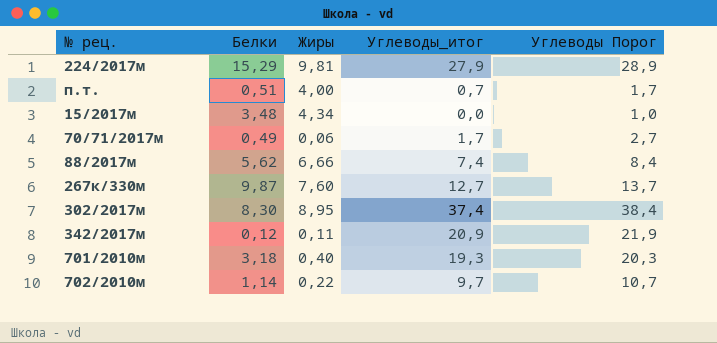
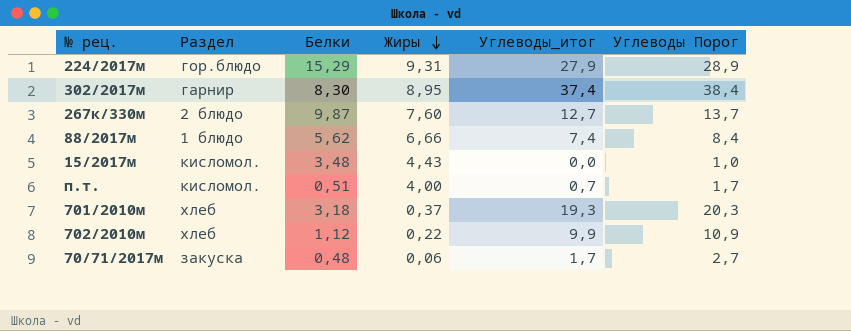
row order: none -> Жиры descending
column Раздел | position: none -> 2
row 342/2017м: 0,12 | 0,11 | 20,9 | 21,9 -> none
224/2017м | Жиры: 9,81 -> 9,31
15/2017м | Жиры: 4,34 -> 4,43
701/2010м | Жиры: 0,40 -> 0,37
702/2010м | Белки: 1,14 -> 1,12
702/2010м | Углеводы_итог: 9,7 -> 9,9
702/2010м | Углеводы Порог: 10,7 -> 10,9
70/71/2017м | Белки: 0,49 -> 0,48

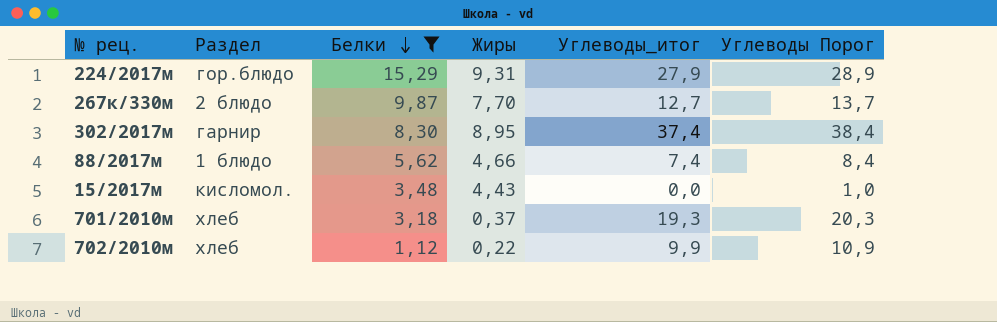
filter: none -> Белки >= 1,12
row order: Жиры descending -> Белки descending
267к/330м | Жиры: 7,60 -> 7,70
88/2017м | Жиры: 6,66 -> 4,66

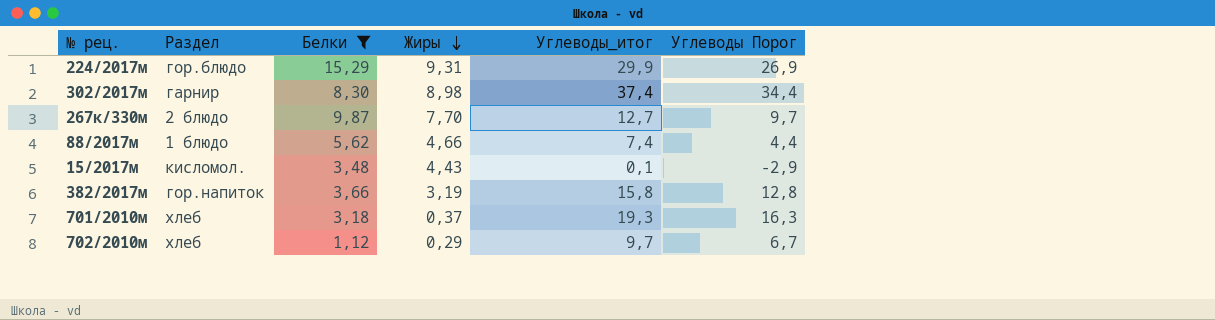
row order: Белки descending -> Жиры descending
column Углеводы Порог | formula: [Углеводы_итог] + 1 -> [Углеводы_итог] - 3
224/2017м | Углеводы_итог: 27,9 -> 29,9
302/2017м | Жиры: 8,95 -> 8,98
15/2017м | Углеводы_итог: 0,0 -> 0,1
row 382/2017м: none -> гор.напиток | 3,66 | 3,19 | 15,8 | 12,8
702/2010м | Жиры: 0,22 -> 0,29
702/2010м | Углеводы_итог: 9,9 -> 9,7

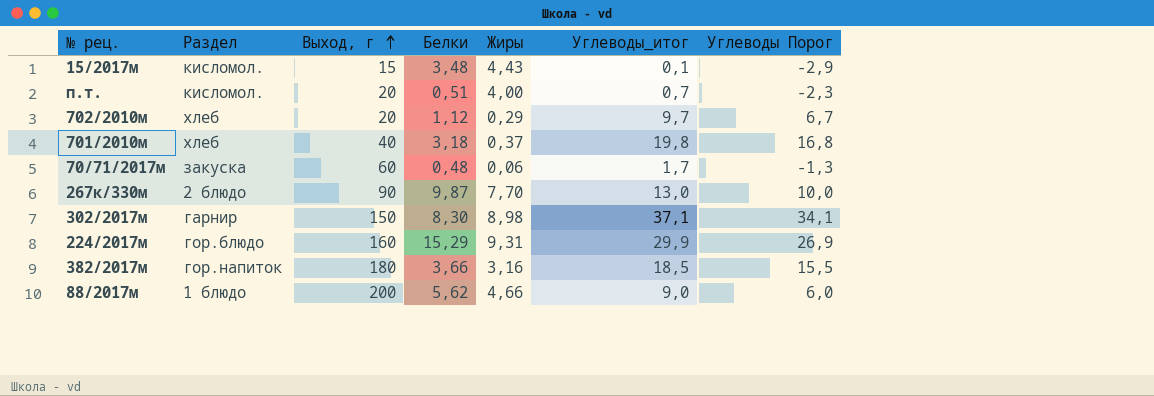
filter: Белки >= 1,12 -> none
row order: Жиры descending -> Выход, г ascending
column Выход, г | position: none -> 3
701/2010м | Углеводы_итог: 19,3 -> 19,8
701/2010м | Углеводы Порог: 16,3 -> 16,8
267к/330м | Углеводы_итог: 12,7 -> 13,0
267к/330м | Углеводы Порог: 9,7 -> 10,0
302/2017м | Углеводы_итог: 37,4 -> 37,1
302/2017м | Углеводы Порог: 34,4 -> 34,1
382/2017м | Жиры: 3,19 -> 3,16
382/2017м | Углеводы_итог: 15,8 -> 18,5
382/2017м | Углеводы Порог: 12,8 -> 15,5
88/2017м | Углеводы_итог: 7,4 -> 9,0
88/2017м | Углеводы Порог: 4,4 -> 6,0

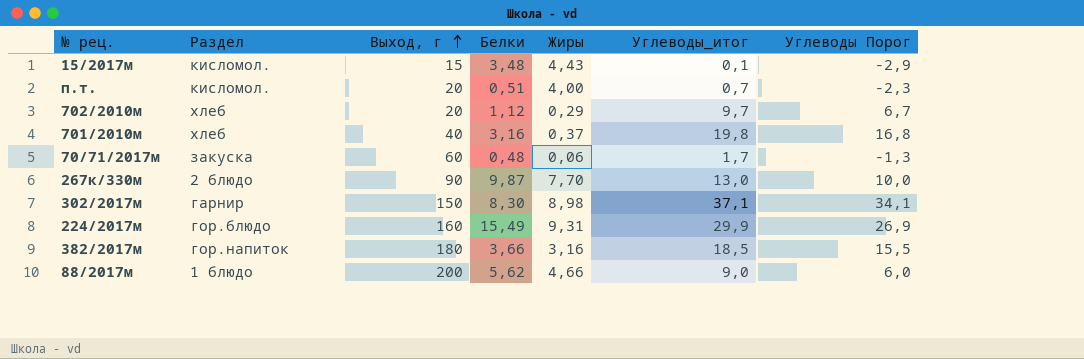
701/2010м | Белки: 3,18 -> 3,16
224/2017м | Белки: 15,29 -> 15,49

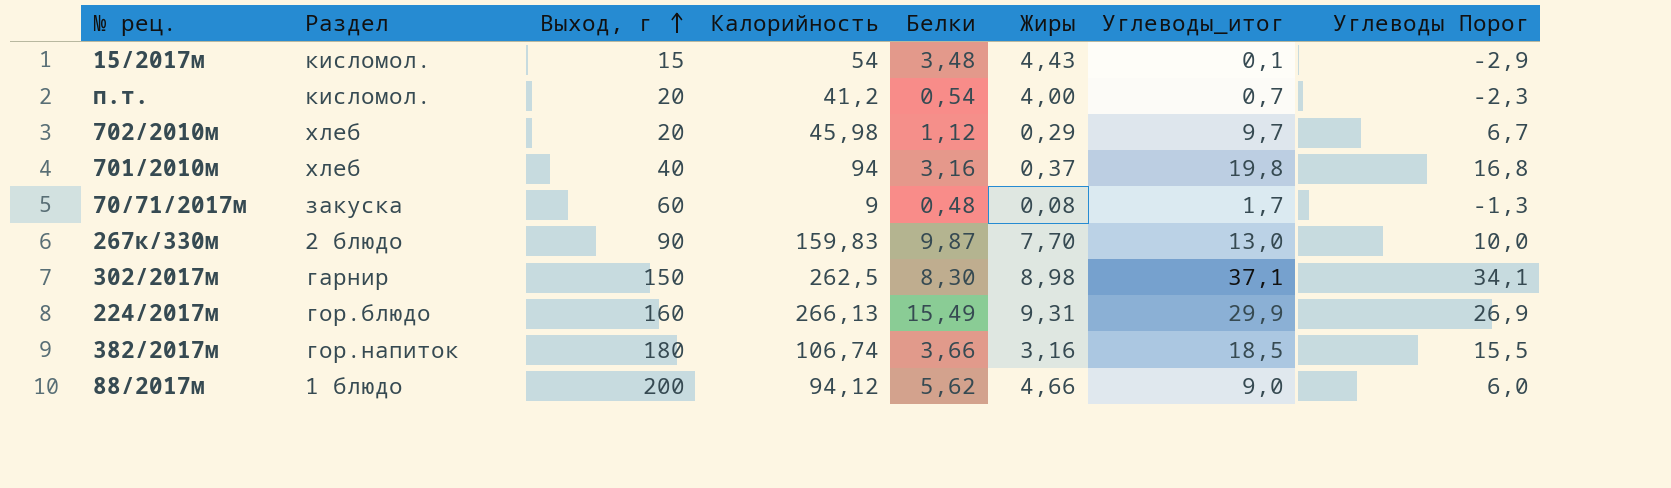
column Калорийность | position: none -> 4
п.т. | Белки: 0,51 -> 0,54
70/71/2017м | Жиры: 0,06 -> 0,08

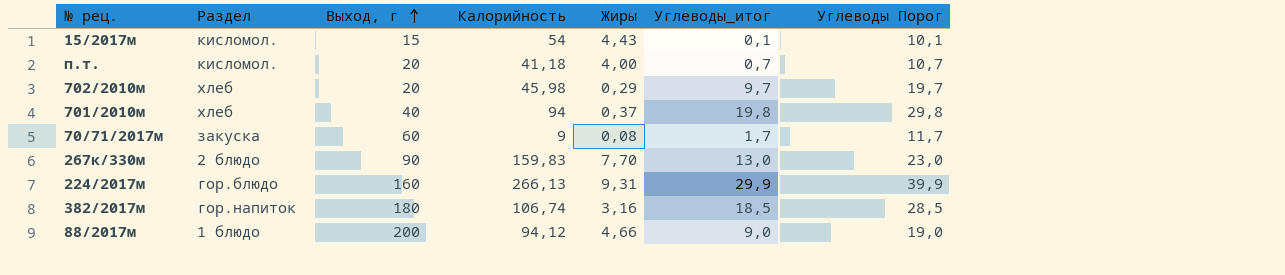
column Белки | position: 5 -> none
column Углеводы Порог | formula: [Углеводы_итог] - 3 -> [Углеводы_итог] + 10
row 302/2017м: гарнир | 150 | 262,5 | 8,30 | 8,98 | 37,1 | 34,1 -> none
п.т. | Калорийность: 41,2 -> 41,18

